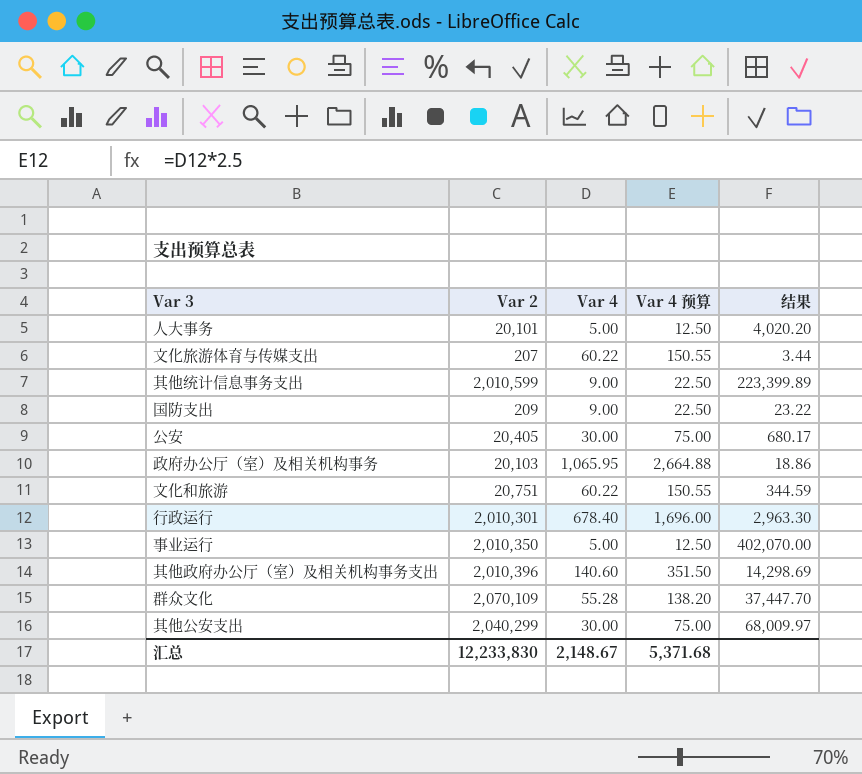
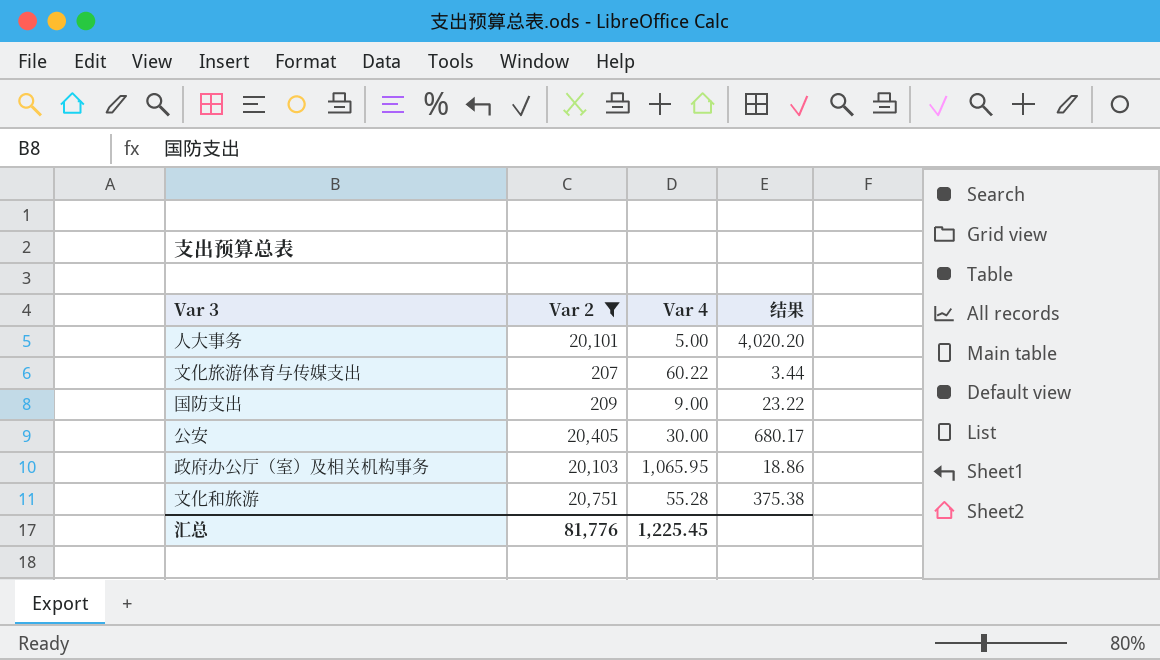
filter: none -> Var 2 <= 20,751
column Var 4 预算 | formula: [Var 4] * 2.5 -> none
文化和旅游 | Var 4: 60.22 -> 55.28
文化和旅游 | 结果: 344.59 -> 375.38
汇总 | Var 2: 12,233,830 -> 81,776
汇总 | Var 4: 2,148.67 -> 1,225.45

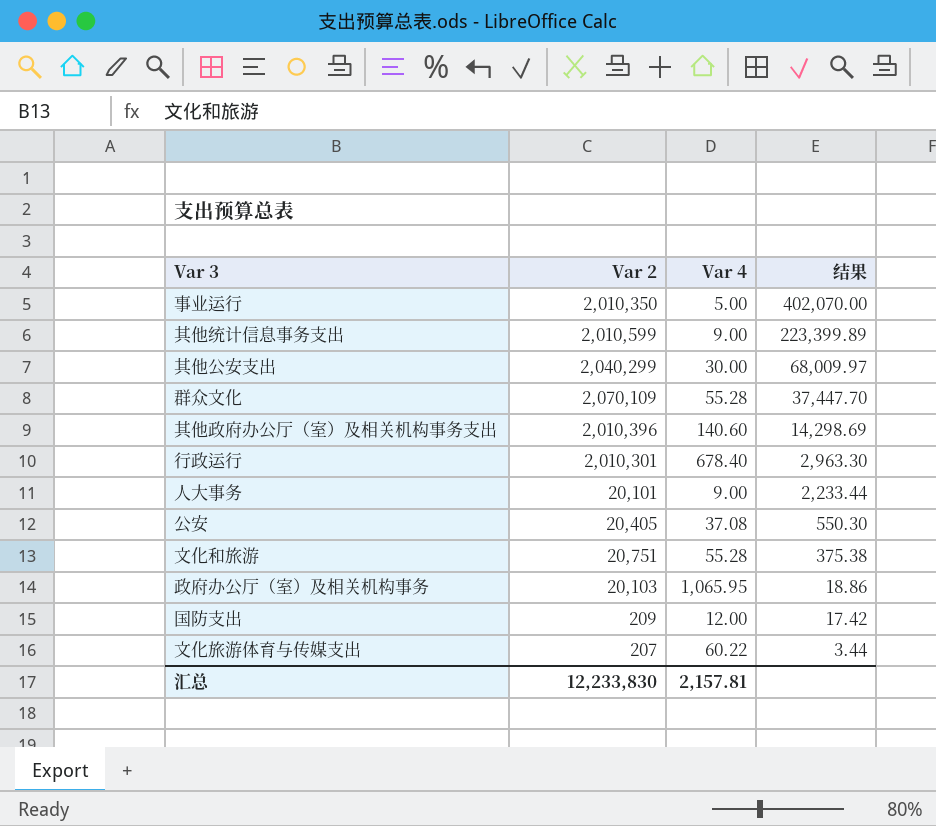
filter: Var 2 <= 20,751 -> none
row order: none -> 结果 descending
人大事务 | Var 4: 5.00 -> 9.00
人大事务 | 结果: 4,020.20 -> 2,233.44
公安 | Var 4: 30.00 -> 37.08
公安 | 结果: 680.17 -> 550.30
国防支出 | Var 4: 9.00 -> 12.00
国防支出 | 结果: 23.22 -> 17.42
汇总 | Var 2: 81,776 -> 12,233,830
汇总 | Var 4: 1,225.45 -> 2,157.81

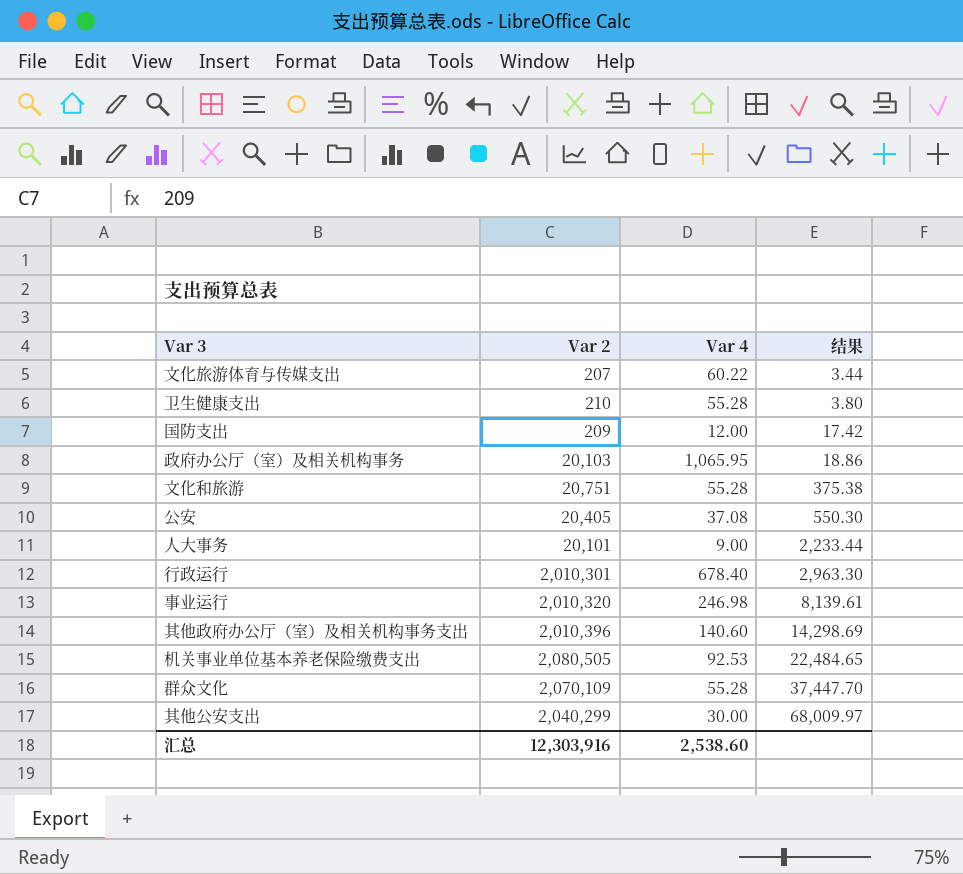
row order: 结果 descending -> 结果 ascending
row 其他统计信息事务支出: 2,010,599 | 9.00 | 223,399.89 -> none
row 卫生健康支出: none -> 210 | 55.28 | 3.80
事业运行 | Var 2: 2,010,350 -> 2,010,320
事业运行 | Var 4: 5.00 -> 246.98
事业运行 | 结果: 402,070.00 -> 8,139.61
row 机关事业单位基本养老保险缴费支出: none -> 2,080,505 | 92.53 | 22,484.65
汇总 | Var 2: 12,233,830 -> 12,303,916
汇总 | Var 4: 2,157.81 -> 2,538.60

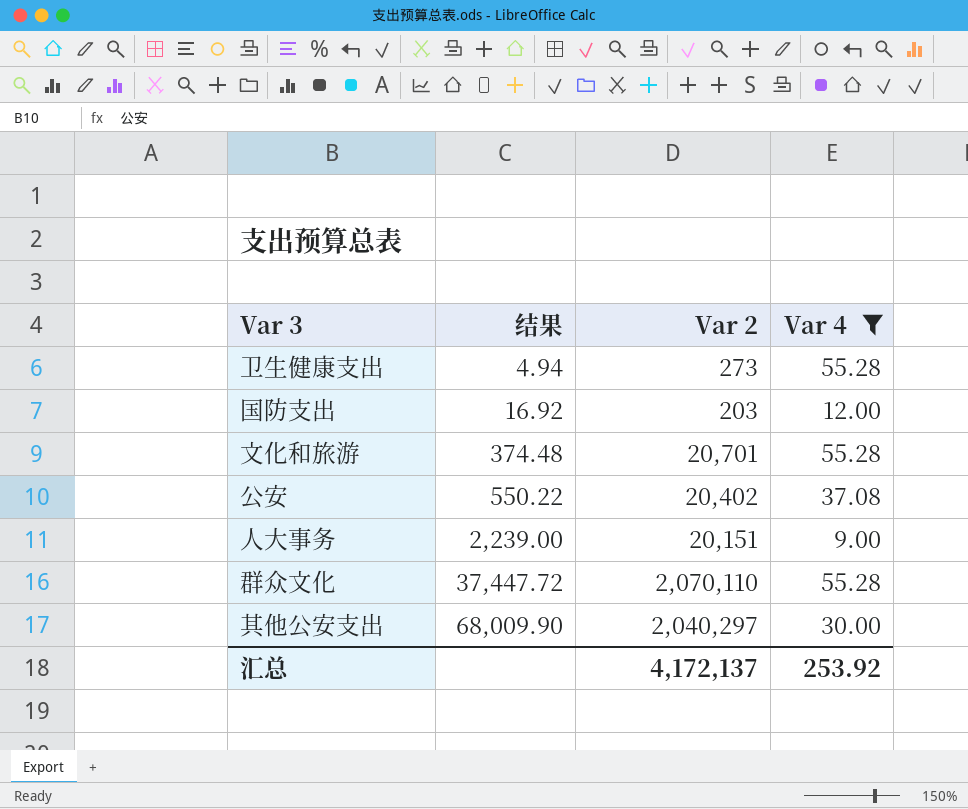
filter: none -> Var 4 <= 55.28
column 结果 | position: 4 -> 2
卫生健康支出 | 结果: 3.80 -> 4.94
卫生健康支出 | Var 2: 210 -> 273
国防支出 | 结果: 17.42 -> 16.92
国防支出 | Var 2: 209 -> 203
文化和旅游 | 结果: 375.38 -> 374.48
文化和旅游 | Var 2: 20,751 -> 20,701
公安 | 结果: 550.30 -> 550.22
公安 | Var 2: 20,405 -> 20,402
人大事务 | 结果: 2,233.44 -> 2,239.00
人大事务 | Var 2: 20,101 -> 20,151
群众文化 | 结果: 37,447.70 -> 37,447.72
群众文化 | Var 2: 2,070,109 -> 2,070,110
其他公安支出 | 结果: 68,009.97 -> 68,009.90
其他公安支出 | Var 2: 2,040,299 -> 2,040,297
汇总 | Var 2: 12,303,916 -> 4,172,137
汇总 | Var 4: 2,538.60 -> 253.92

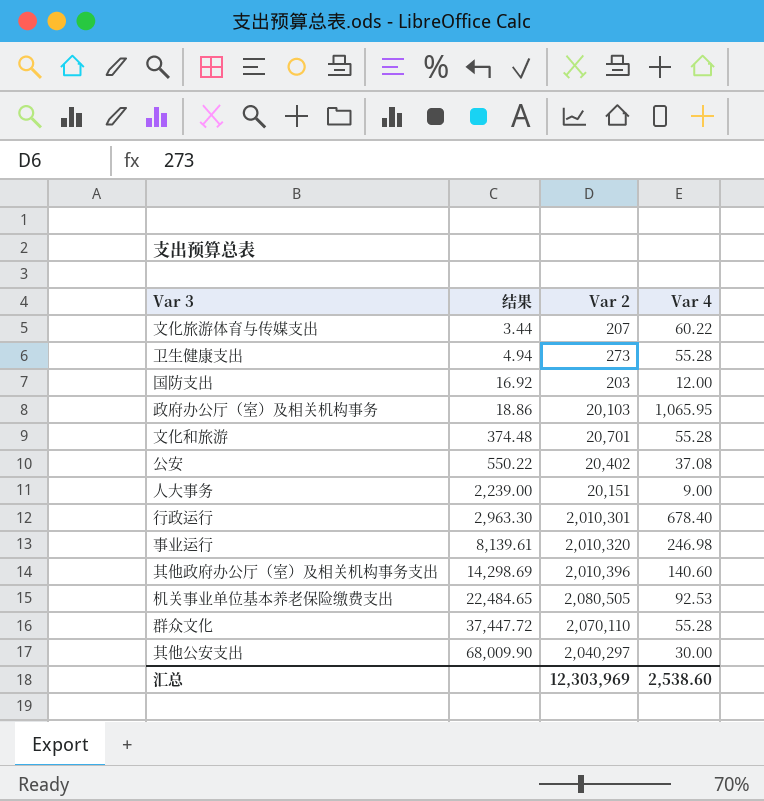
filter: Var 4 <= 55.28 -> none
汇总 | Var 2: 4,172,137 -> 12,303,969
汇总 | Var 4: 253.92 -> 2,538.60

